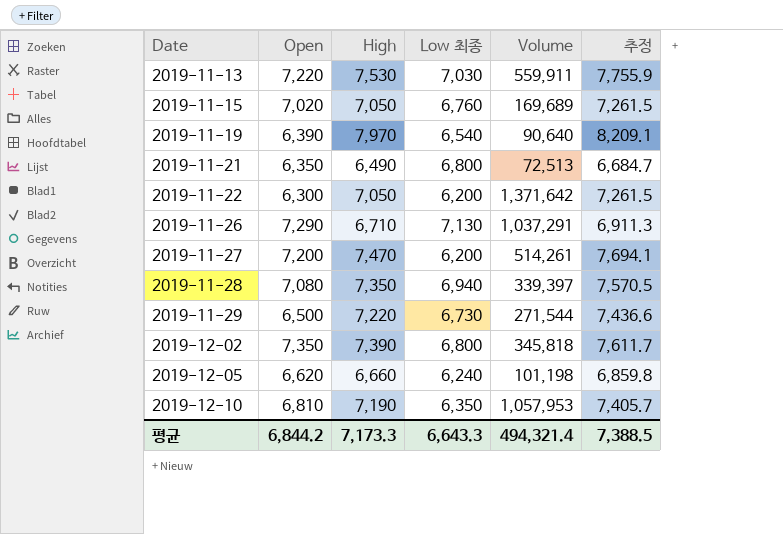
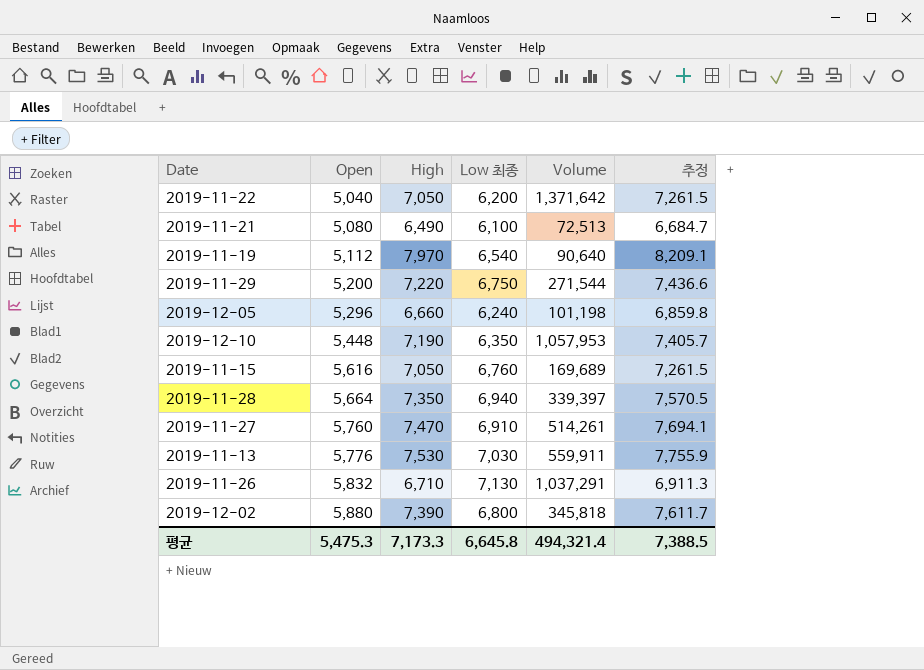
row order: Date ascending -> Open ascending
2019-11-22 | Open: 6,300 -> 5,040
2019-11-21 | Open: 6,350 -> 5,080
2019-11-21 | Low 최종: 6,800 -> 6,100
2019-11-19 | Open: 6,390 -> 5,112
2019-11-29 | Open: 6,500 -> 5,200
2019-11-29 | Low 최종: 6,730 -> 6,750
2019-12-05 | Open: 6,620 -> 5,296
2019-12-10 | Open: 6,810 -> 5,448
2019-11-15 | Open: 7,020 -> 5,616
2019-11-28 | Open: 7,080 -> 5,664
2019-11-27 | Open: 7,200 -> 5,760
2019-11-27 | Low 최종: 6,200 -> 6,910
2019-11-13 | Open: 7,220 -> 5,776
2019-11-26 | Open: 7,290 -> 5,832
2019-12-02 | Open: 7,350 -> 5,880
평균 | Open: 6,844.2 -> 5,475.3
평균 | Low 최종: 6,643.3 -> 6,645.8

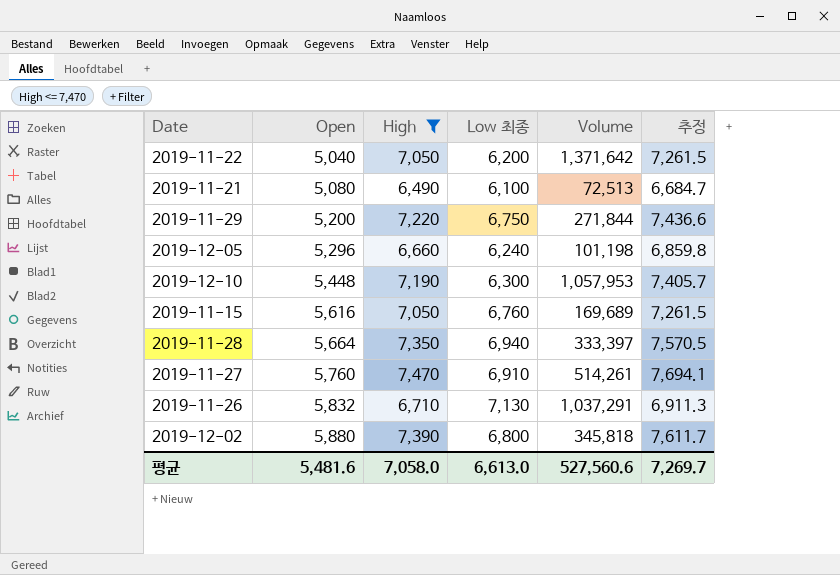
filter: none -> High <= 7,470
2019-11-29 | Volume: 271,544 -> 271,844
2019-12-10 | Low 최종: 6,350 -> 6,300
2019-11-28 | Volume: 339,397 -> 333,397
평균 | Open: 5,475.3 -> 5,481.6
평균 | High: 7,173.3 -> 7,058.0
평균 | Low 최종: 6,645.8 -> 6,613.0
평균 | Volume: 494,321.4 -> 527,560.6
평균 | 추정: 7,388.5 -> 7,269.7

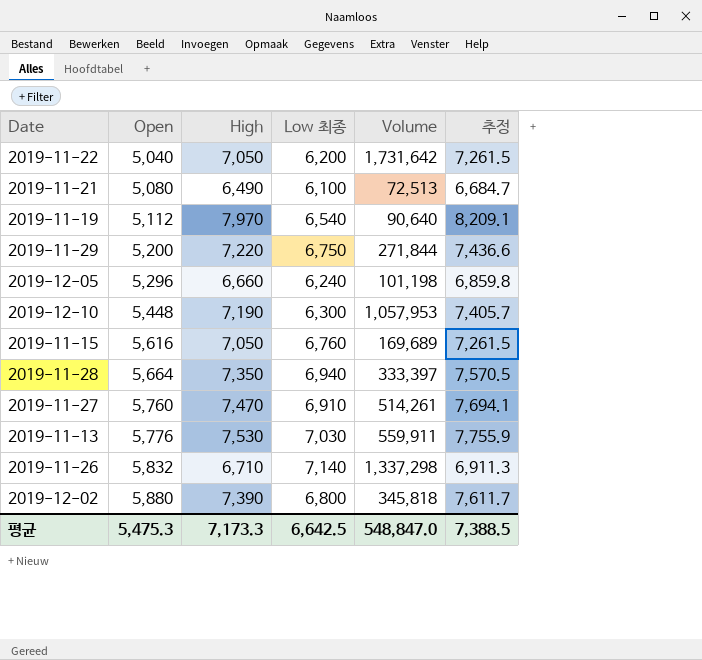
filter: High <= 7,470 -> none
2019-11-22 | Volume: 1,371,642 -> 1,731,642
2019-11-26 | Low 최종: 7,130 -> 7,140
2019-11-26 | Volume: 1,037,291 -> 1,337,298
평균 | Open: 5,481.6 -> 5,475.3
평균 | High: 7,058.0 -> 7,173.3
평균 | Low 최종: 6,613.0 -> 6,642.5
평균 | Volume: 527,560.6 -> 548,847.0
평균 | 추정: 7,269.7 -> 7,388.5

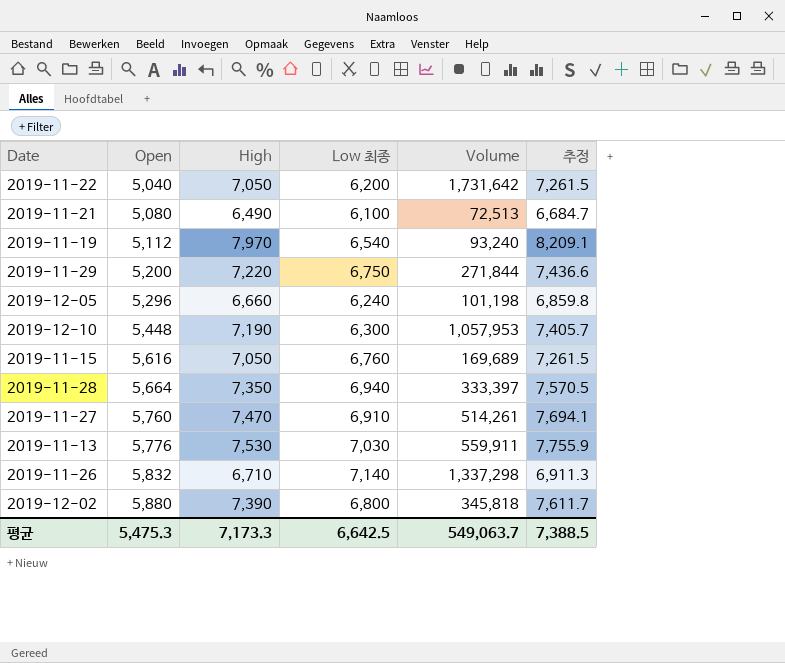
2019-11-19 | Volume: 90,640 -> 93,240
평균 | Volume: 548,847.0 -> 549,063.7

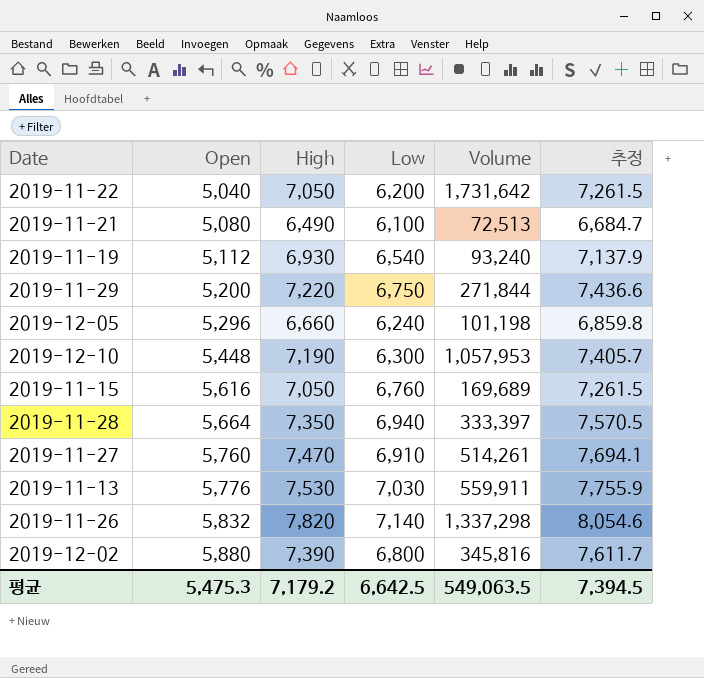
column name: Low 최종 -> Low
2019-11-19 | High: 7,970 -> 6,930
2019-11-19 | 추정: 8,209.1 -> 7,137.9
2019-11-26 | High: 6,710 -> 7,820
2019-11-26 | 추정: 6,911.3 -> 8,054.6
2019-12-02 | Volume: 345,818 -> 345,816
평균 | High: 7,173.3 -> 7,179.2
평균 | Volume: 549,063.7 -> 549,063.5
평균 | 추정: 7,388.5 -> 7,394.5

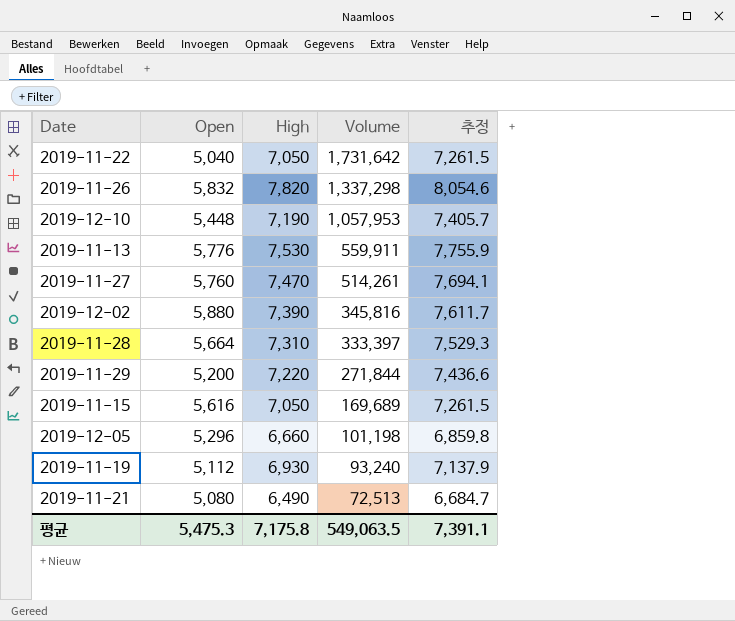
row order: Open ascending -> Volume descending
column Low | position: 4 -> none
2019-11-28 | High: 7,350 -> 7,310
2019-11-28 | 추정: 7,570.5 -> 7,529.3
평균 | High: 7,179.2 -> 7,175.8
평균 | 추정: 7,394.5 -> 7,391.1

